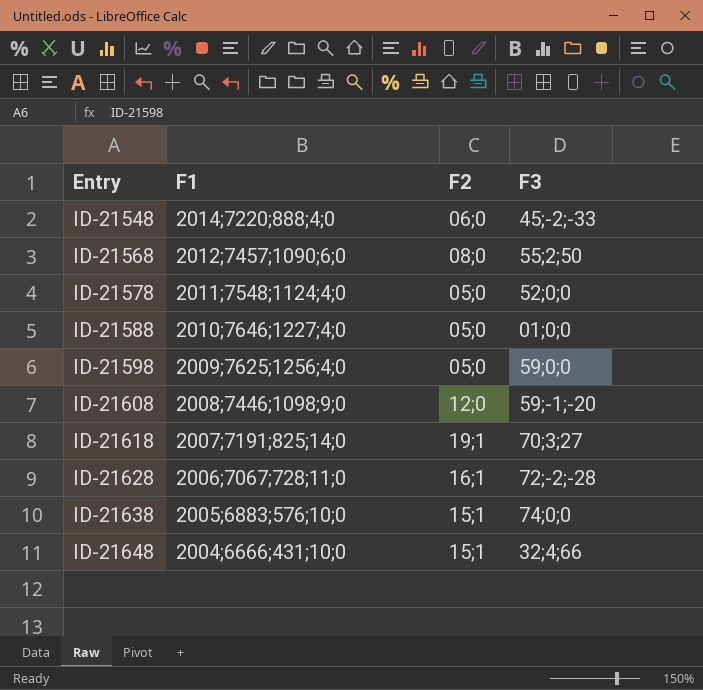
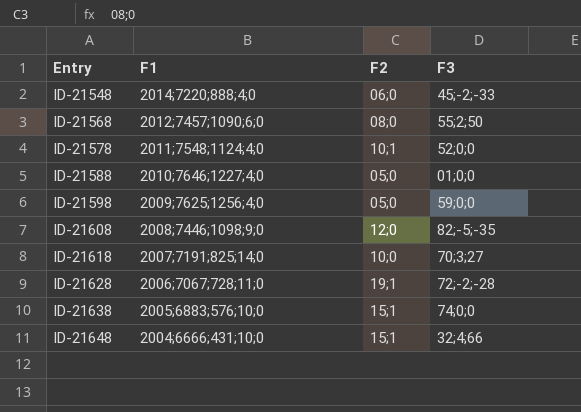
ID-21578 | F2: 05;0 -> 10;1
ID-21608 | F3: 59;-1;-20 -> 82;-5;-35
ID-21618 | F2: 19;1 -> 10;0
ID-21628 | F2: 16;1 -> 19;1

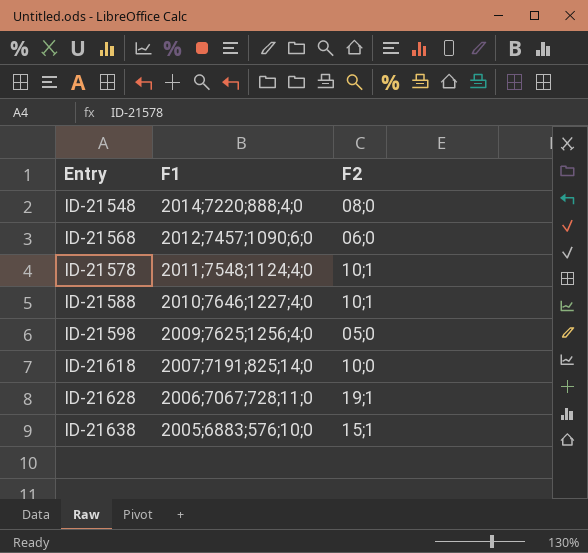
column F3 | position: 4 -> none
row ID-21608: 2008;7446;1098;9;0 | 12;0 | 82;-5;-35 -> none
row ID-21648: 2004;6666;431;10;0 | 15;1 | 32;4;66 -> none
ID-21548 | F2: 06;0 -> 08;0
ID-21568 | F2: 08;0 -> 06;0
ID-21588 | F2: 05;0 -> 10;1

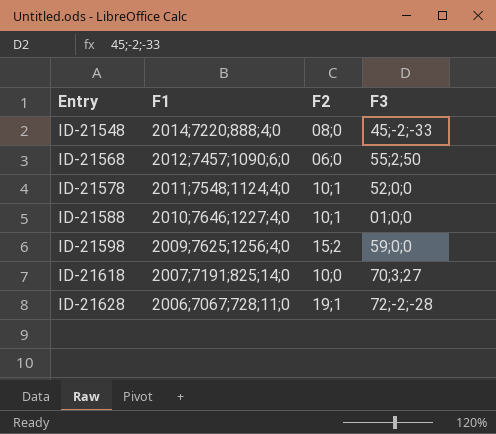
column F3 | position: none -> 4
row ID-21638: 2005;6883;576;10;0 | 15;1 -> none
ID-21598 | F2: 05;0 -> 15;2

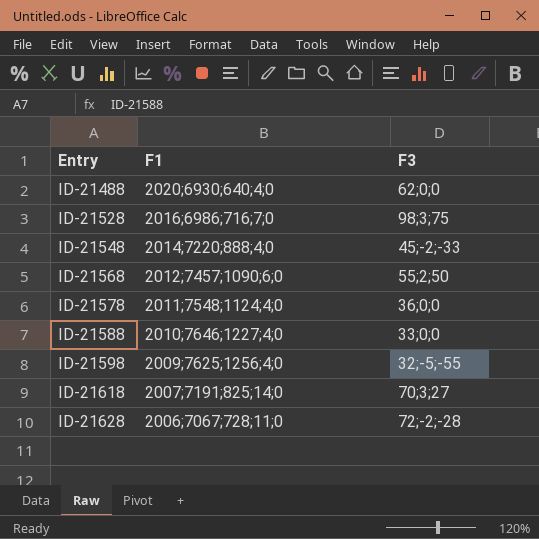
column F2 | position: 3 -> none
row ID-21488: none -> 2020;6930;640;4;0 | 62;0;0
row ID-21528: none -> 2016;6986;716;7;0 | 98;3;75
ID-21578 | F3: 52;0;0 -> 36;0;0
ID-21588 | F3: 01;0;0 -> 33;0;0
ID-21598 | F3: 59;0;0 -> 32;-5;-55

